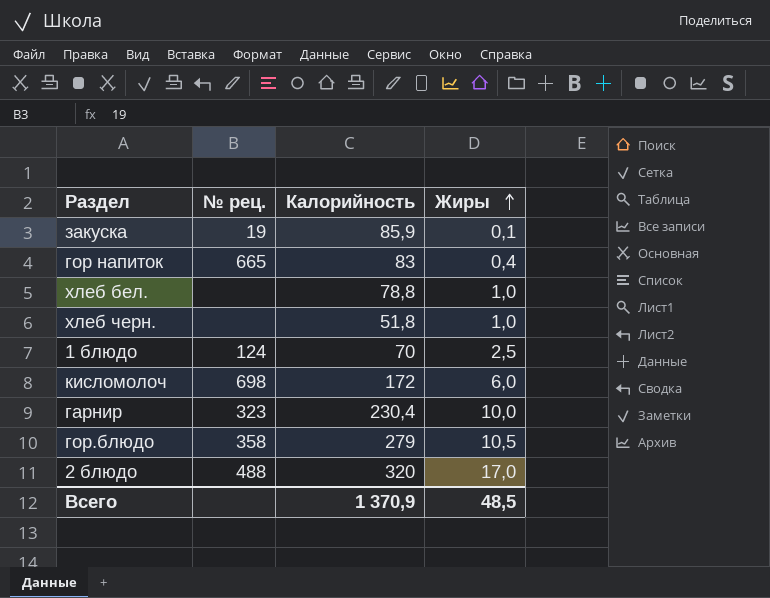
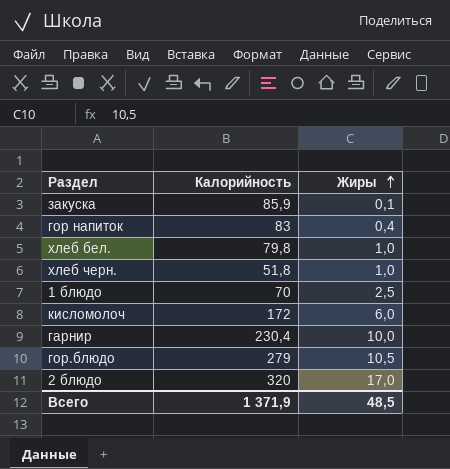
column № рец. | position: 2 -> none
хлеб бел. | Калорийность: 78,8 -> 79,8
Всего | Калорийность: 1 370,9 -> 1 371,9

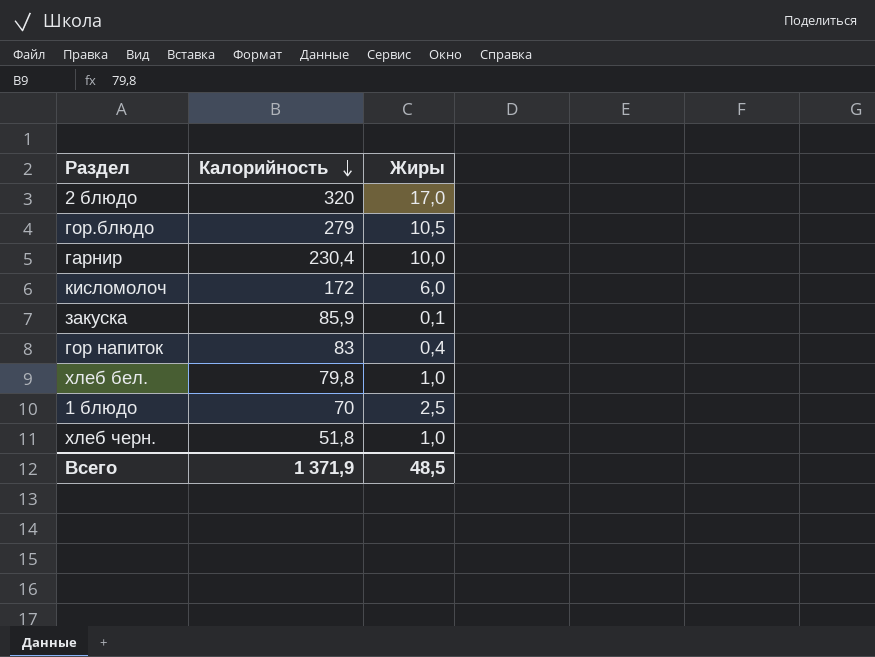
row order: Жиры ascending -> Калорийность descending

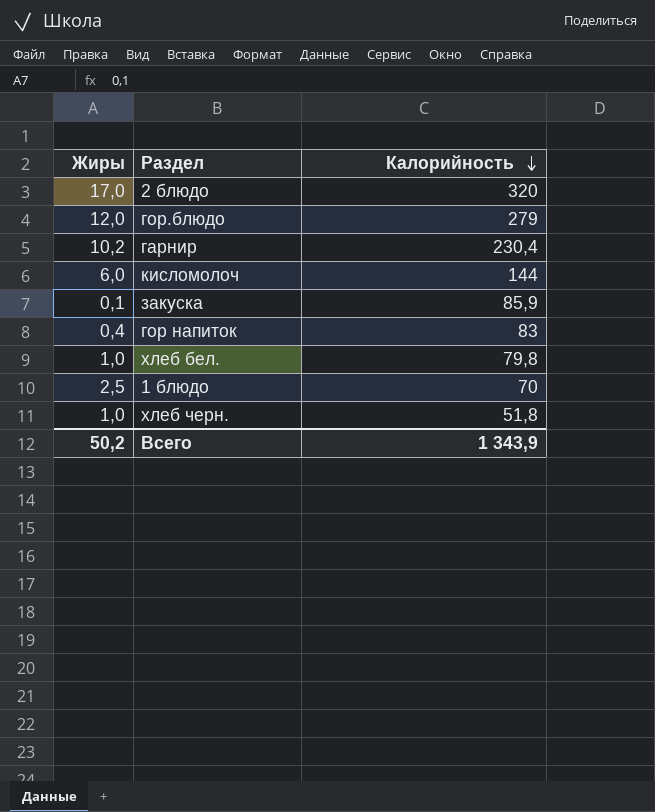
column Жиры | position: 3 -> 1
гор.блюдо | Жиры: 10,5 -> 12,0
гарнир | Жиры: 10,0 -> 10,2
кисломолоч | Калорийность: 172 -> 144
Всего | Жиры: 48,5 -> 50,2
Всего | Калорийность: 1 371,9 -> 1 343,9

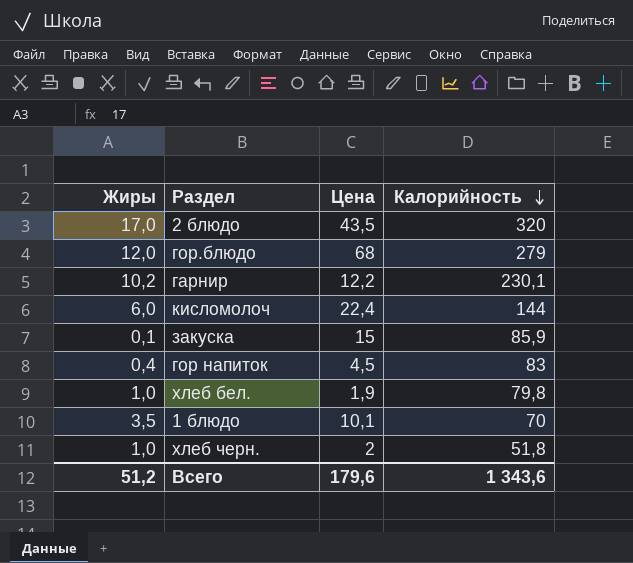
column Цена | position: none -> 3
гарнир | Калорийность: 230,4 -> 230,1
1 блюдо | Жиры: 2,5 -> 3,5
Всего | Жиры: 50,2 -> 51,2
Всего | Калорийность: 1 343,9 -> 1 343,6

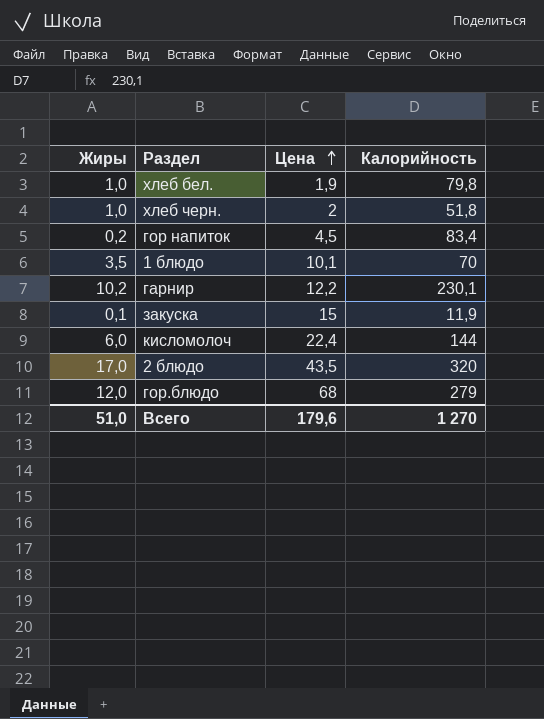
row order: Калорийность descending -> Цена ascending
гор напиток | Жиры: 0,4 -> 0,2
гор напиток | Калорийность: 83 -> 83,4
закуска | Калорийность: 85,9 -> 11,9
Всего | Жиры: 51,2 -> 51,0
Всего | Калорийность: 1 343,6 -> 1 270

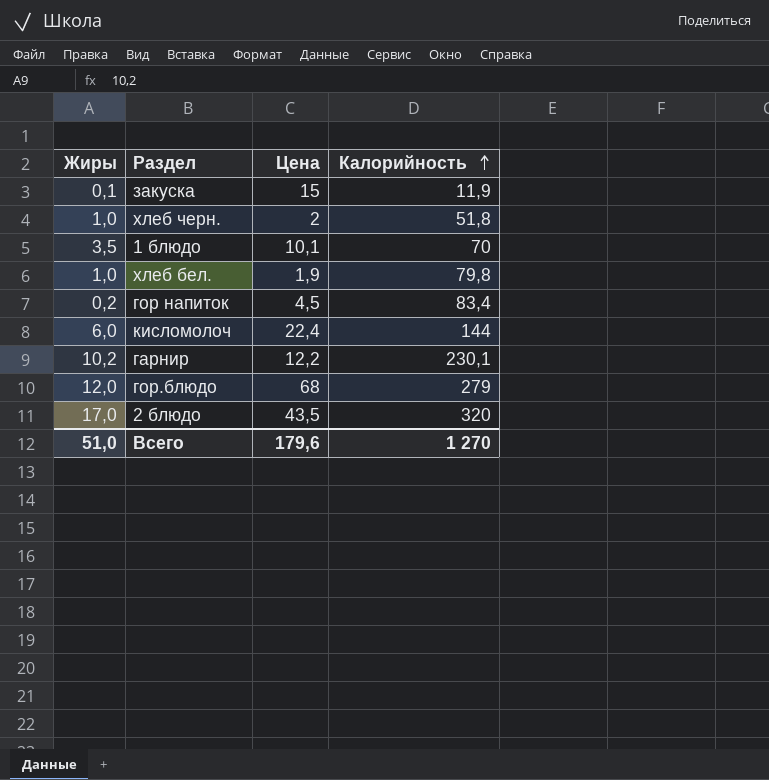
row order: Цена ascending -> Калорийность ascending

